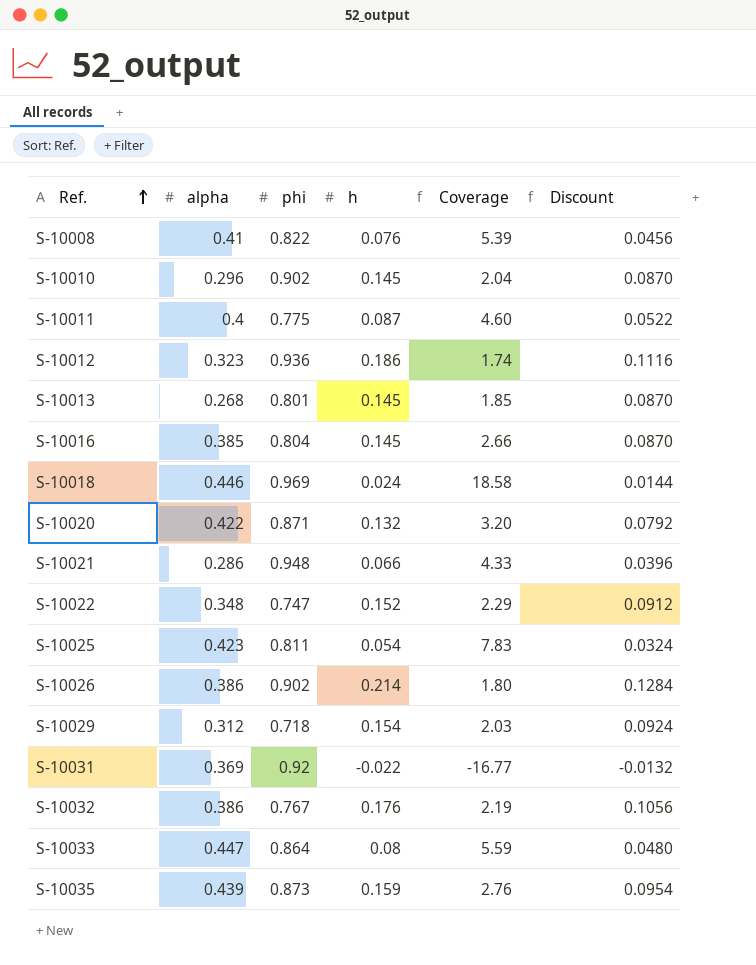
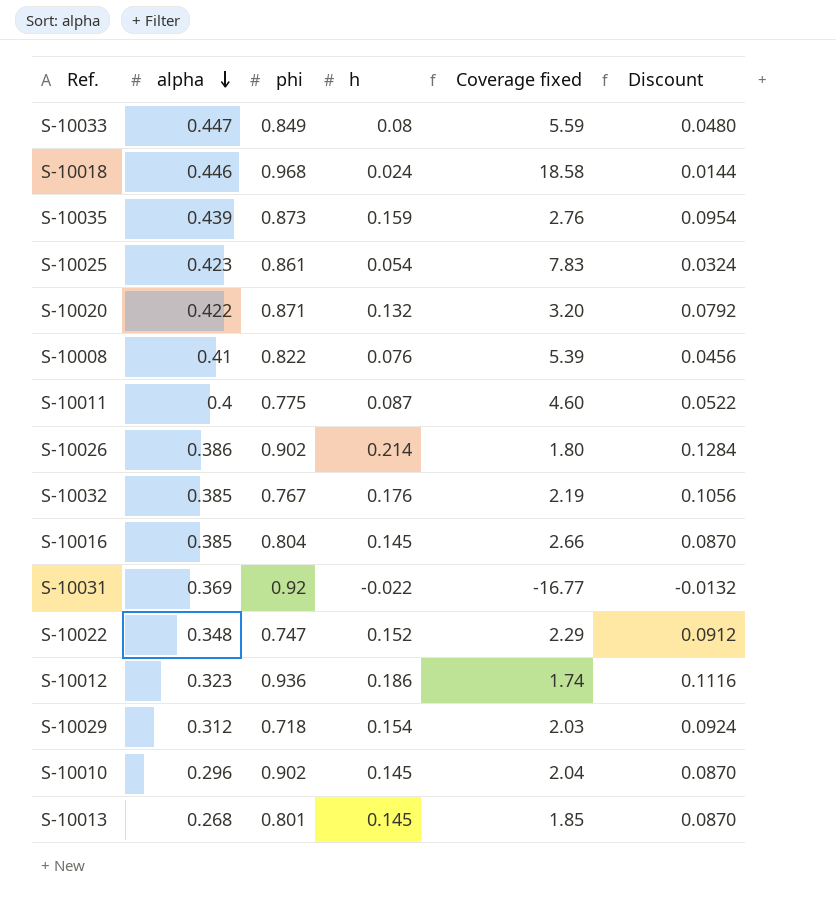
row order: Ref. ascending -> alpha descending
column name: Coverage -> Coverage fixed
row S-10021: 0.286 | 0.948 | 0.066 | 4.33 | 0.0396 -> none
S-10033 | phi: 0.864 -> 0.849
S-10018 | phi: 0.969 -> 0.968
S-10025 | phi: 0.811 -> 0.861
S-10032 | alpha: 0.386 -> 0.385

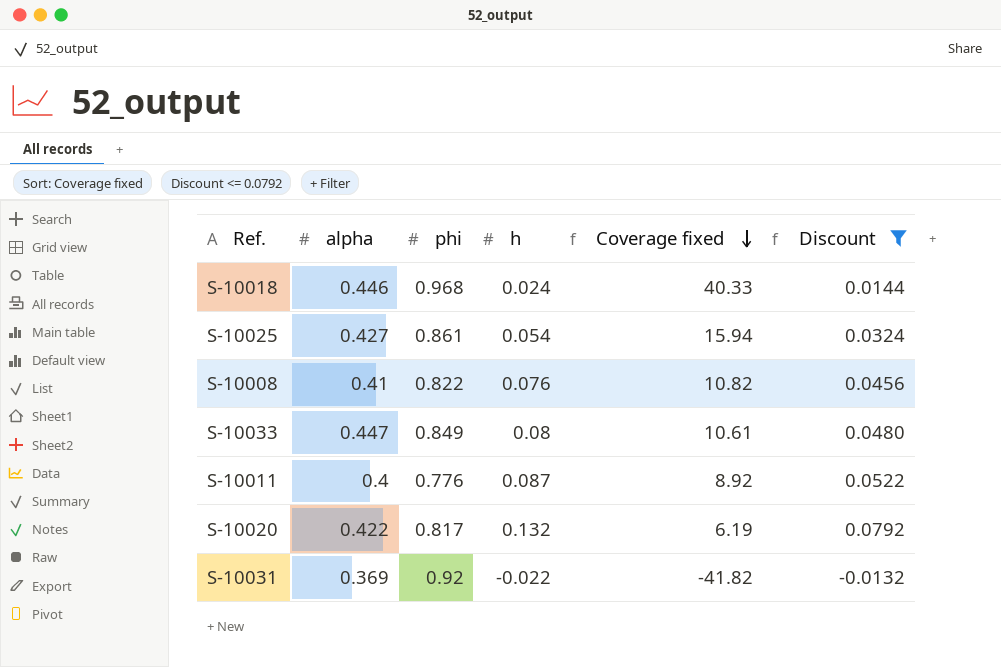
filter: none -> Discount <= 0.0792
row order: alpha descending -> Coverage fixed descending
column Coverage fixed | formula: [alpha] / [h] -> [phi] / [h]
S-10025 | alpha: 0.423 -> 0.427
S-10011 | phi: 0.775 -> 0.776
S-10020 | phi: 0.871 -> 0.817

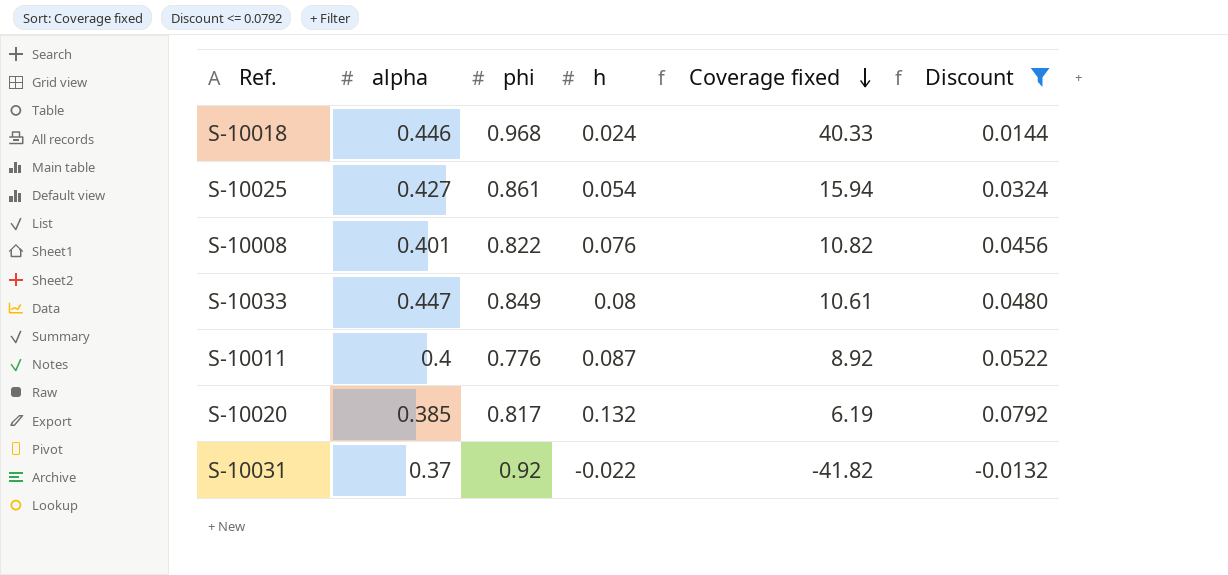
S-10008 | alpha: 0.41 -> 0.401
S-10020 | alpha: 0.422 -> 0.385
S-10031 | alpha: 0.369 -> 0.37

